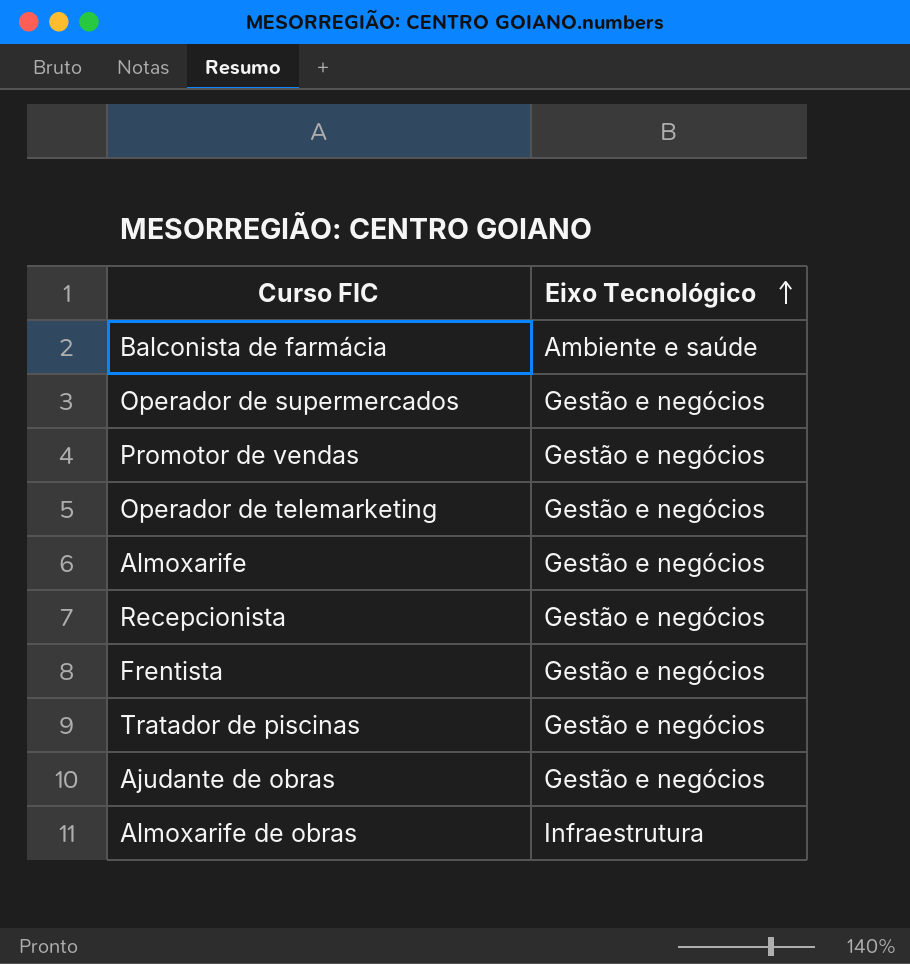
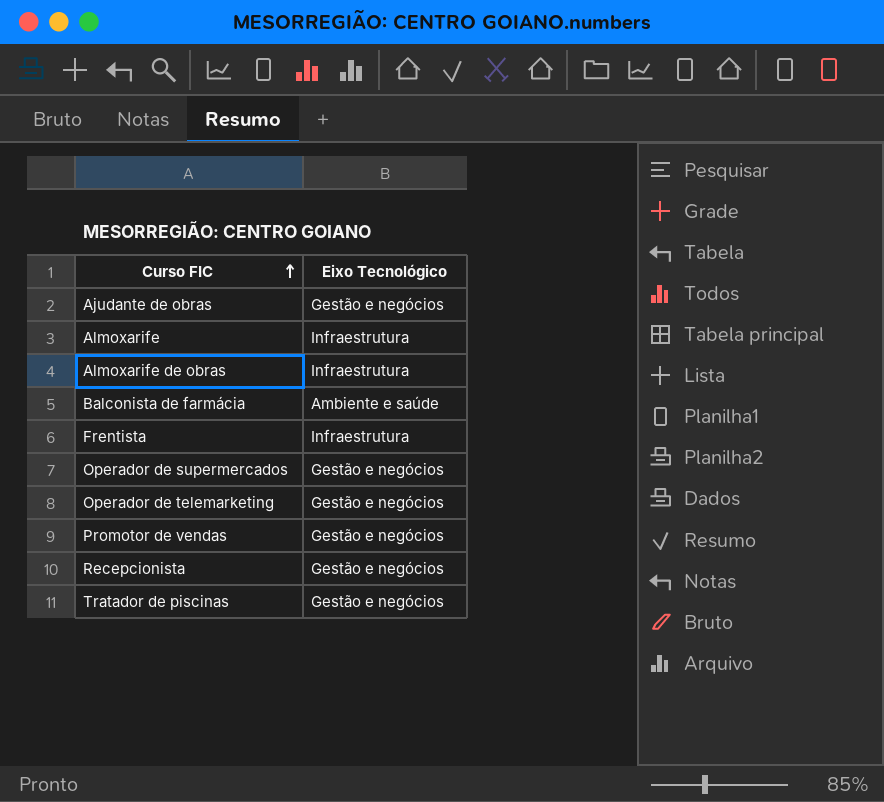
row order: Eixo Tecnológico ascending -> Curso FIC ascending
Almoxarife | Eixo Tecnológico: Gestão e negócios -> Infraestrutura
Frentista | Eixo Tecnológico: Gestão e negócios -> Infraestrutura

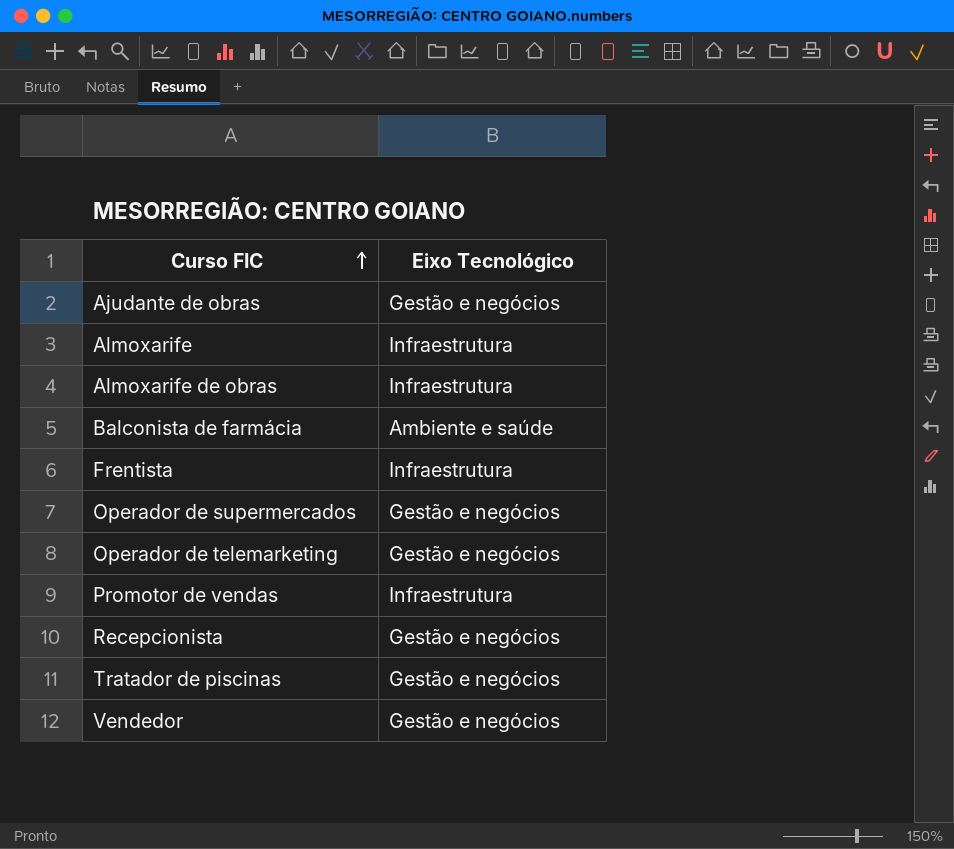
Promotor de vendas | Eixo Tecnológico: Gestão e negócios -> Infraestrutura
row Vendedor: none -> Gestão e negócios

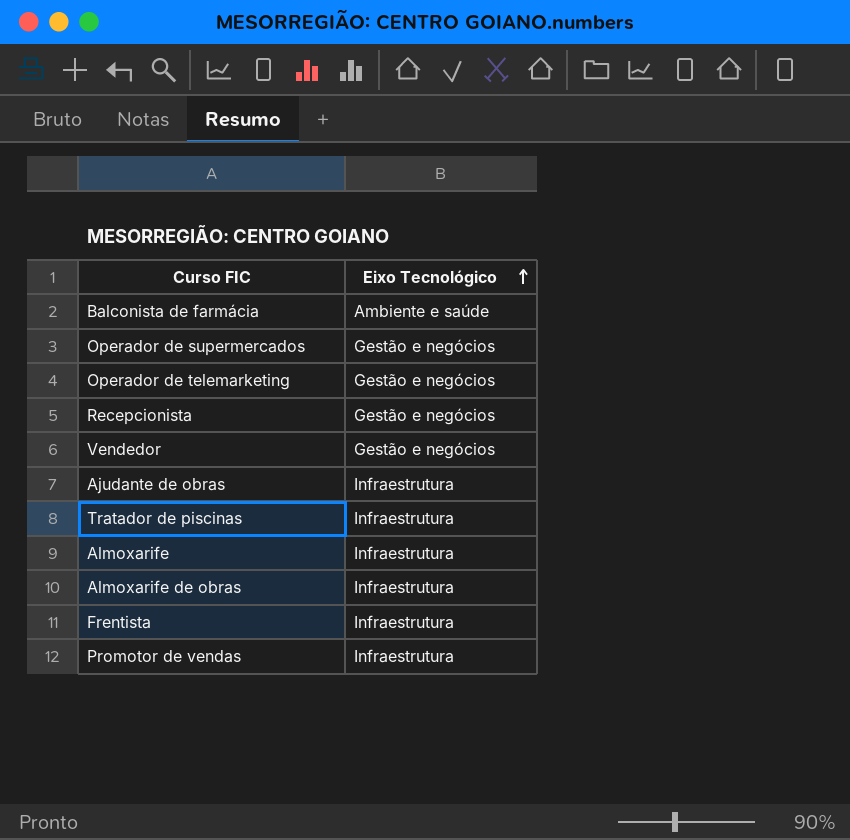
row order: Curso FIC ascending -> Eixo Tecnológico ascending
Ajudante de obras | Eixo Tecnológico: Gestão e negócios -> Infraestrutura
Tratador de piscinas | Eixo Tecnológico: Gestão e negócios -> Infraestrutura

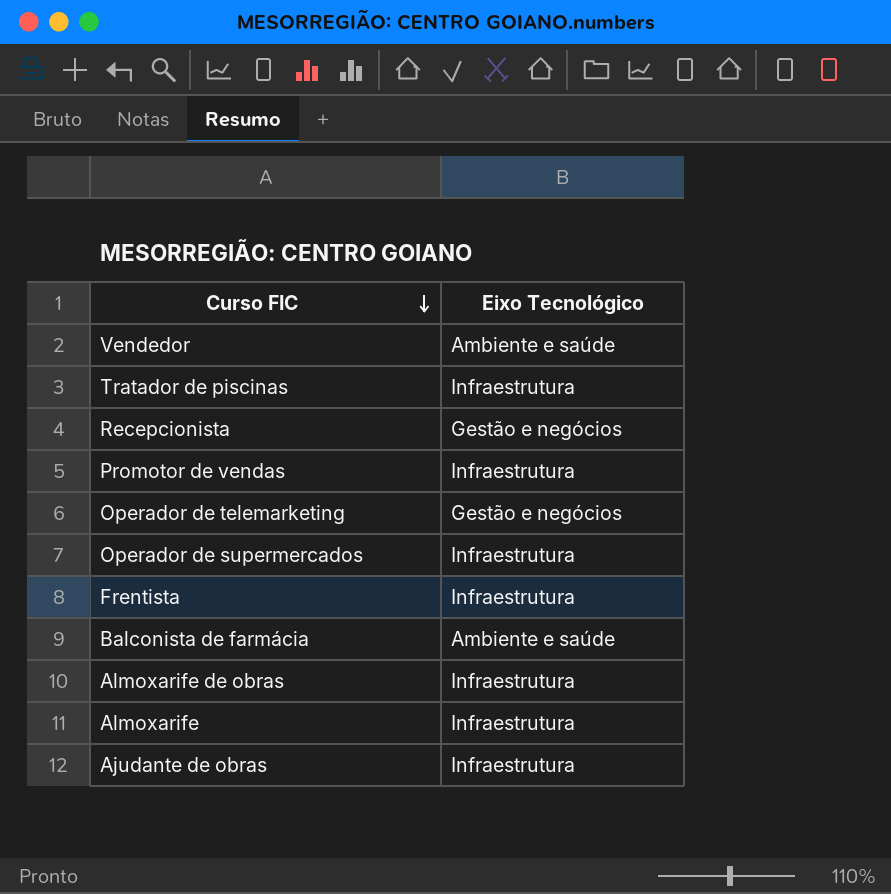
row order: Eixo Tecnológico ascending -> Curso FIC descending
Vendedor | Eixo Tecnológico: Gestão e negócios -> Ambiente e saúde
Operador de supermercados | Eixo Tecnológico: Gestão e negócios -> Infraestrutura

